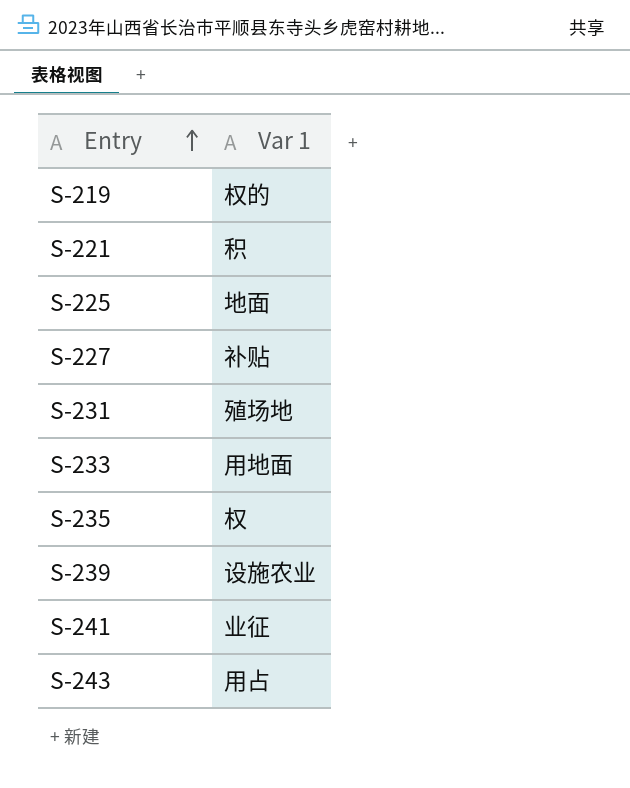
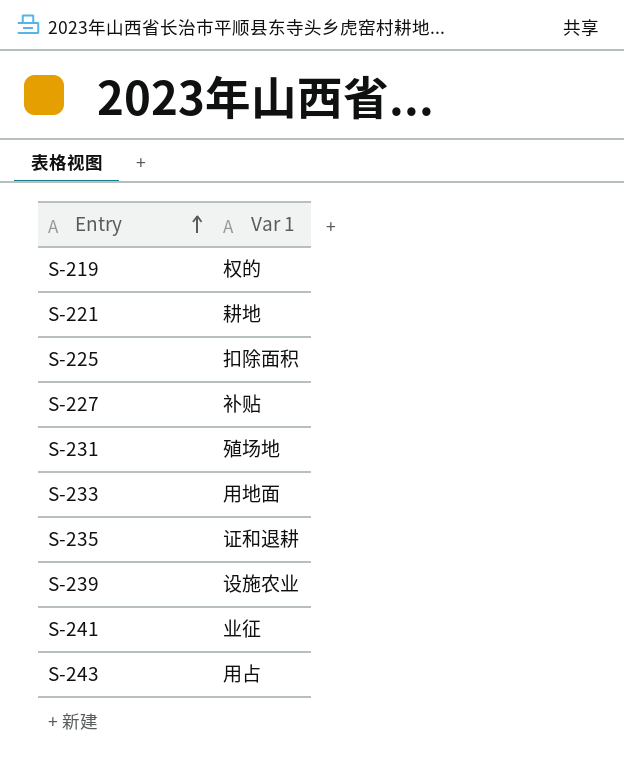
S-221 | Var 1: 积 -> 耕地
S-225 | Var 1: 地面 -> 扣除面积
S-235 | Var 1: 权 -> 证和退耕

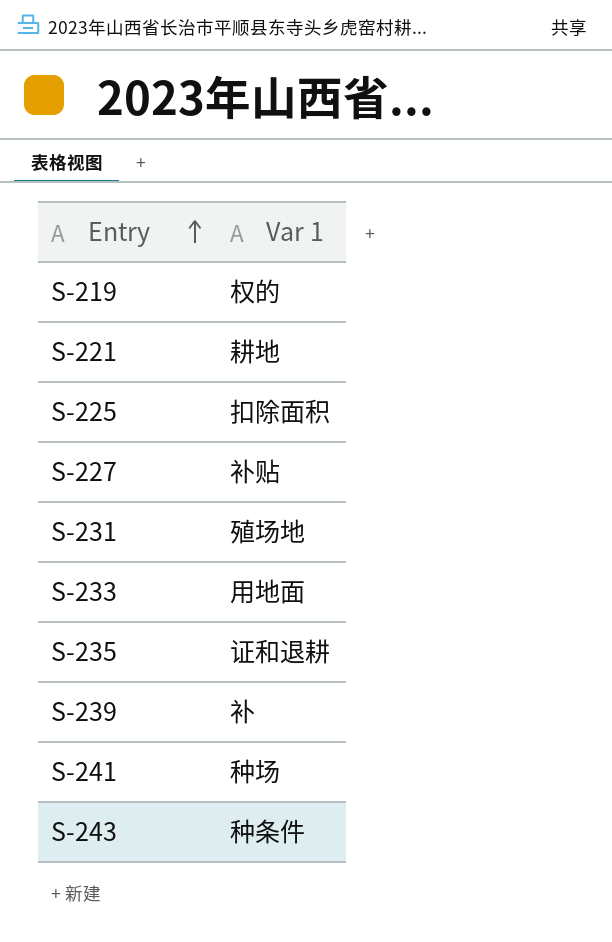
S-239 | Var 1: 设施农业 -> 补
S-241 | Var 1: 业征 -> 种场
S-243 | Var 1: 用占 -> 种条件

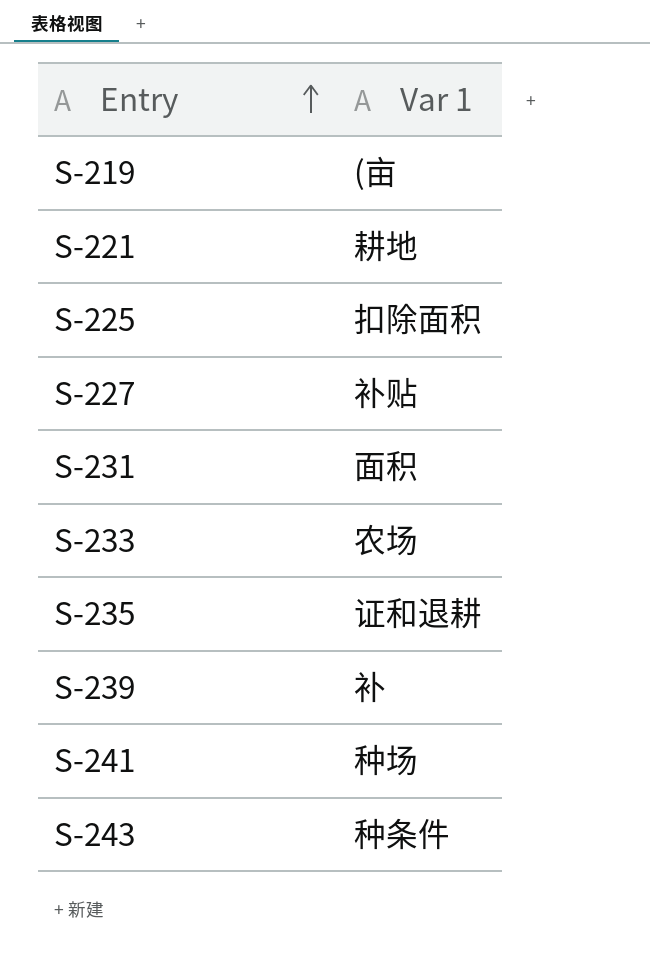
S-219 | Var 1: 权的 -> (亩
S-231 | Var 1: 殖场地 -> 面积
S-233 | Var 1: 用地面 -> 农场

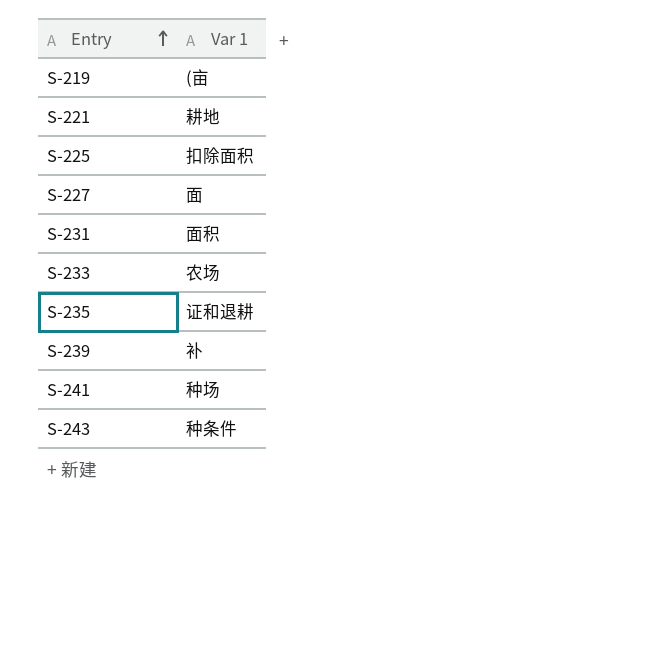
S-227 | Var 1: 补贴 -> 面

